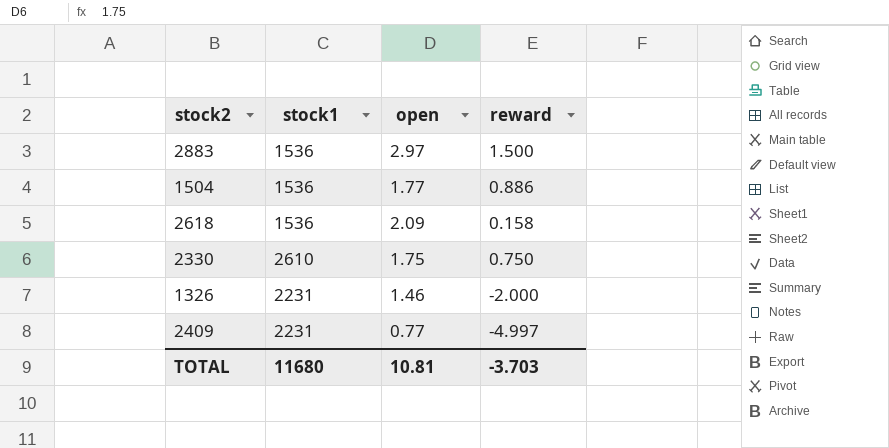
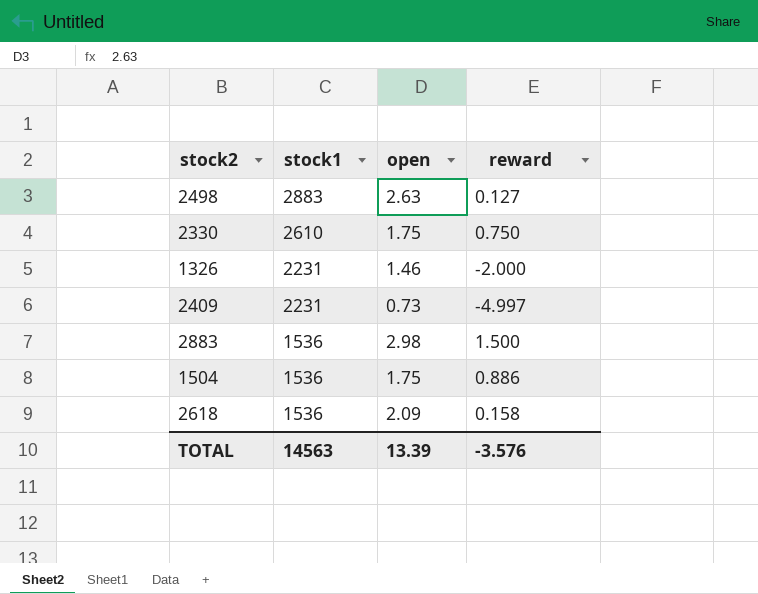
row order: none -> stock1 descending
row 2498: none -> 2883 | 2.63 | 0.127
2409 | open: 0.77 -> 0.73
2883 | open: 2.97 -> 2.98
1504 | open: 1.77 -> 1.75
TOTAL | stock1: 11680 -> 14563
TOTAL | open: 10.81 -> 13.39
TOTAL | reward: -3.703 -> -3.576

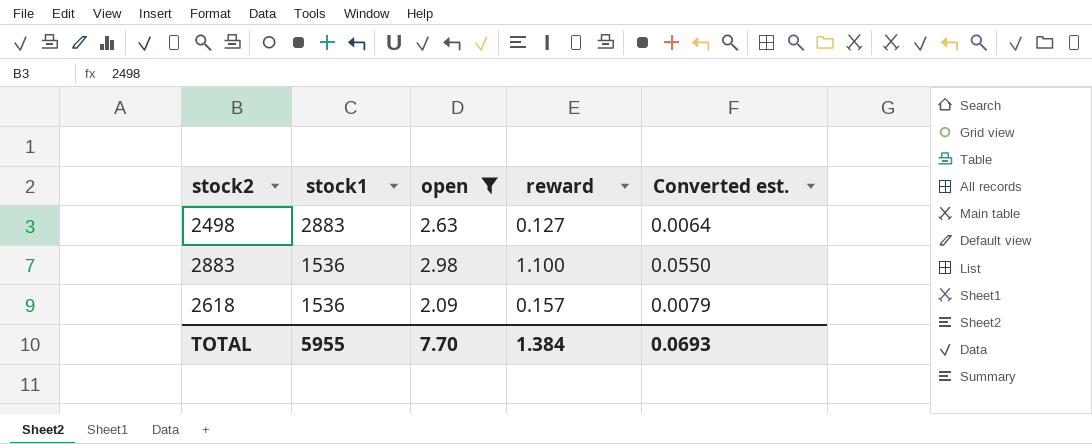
filter: none -> open >= 2.09
column Converted est. | formula: none -> [reward] * 0.05
2883 | reward: 1.500 -> 1.100
2618 | reward: 0.158 -> 0.157
TOTAL | stock1: 14563 -> 5955
TOTAL | open: 13.39 -> 7.70
TOTAL | reward: -3.576 -> 1.384

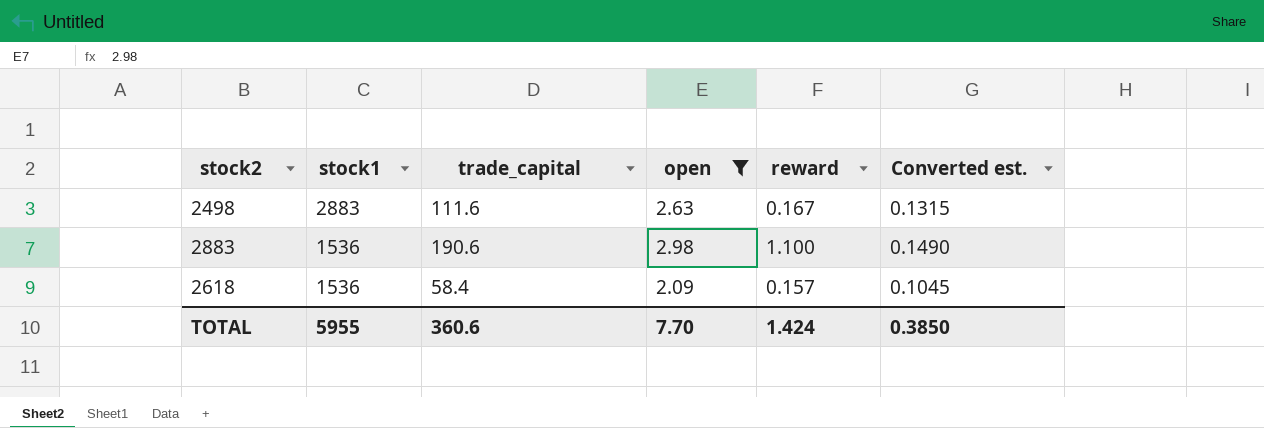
column trade_capital | position: none -> 3
column Converted est. | formula: [reward] * 0.05 -> [open] * 0.05
2498 | reward: 0.127 -> 0.167
TOTAL | reward: 1.384 -> 1.424
TOTAL | Converted est.: 0.0693 -> 0.3850

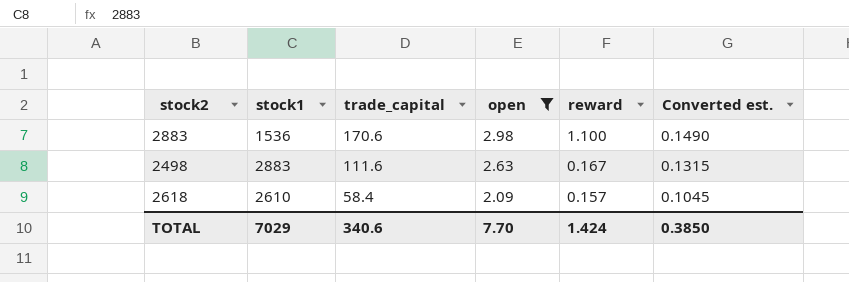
row order: stock1 descending -> trade_capital descending
2883 | trade_capital: 190.6 -> 170.6
2618 | stock1: 1536 -> 2610
TOTAL | stock1: 5955 -> 7029
TOTAL | trade_capital: 360.6 -> 340.6

